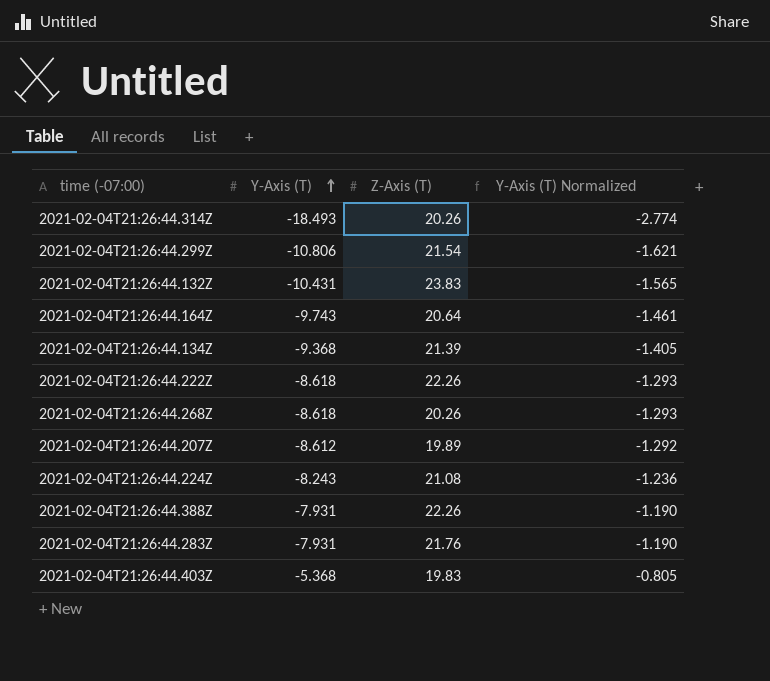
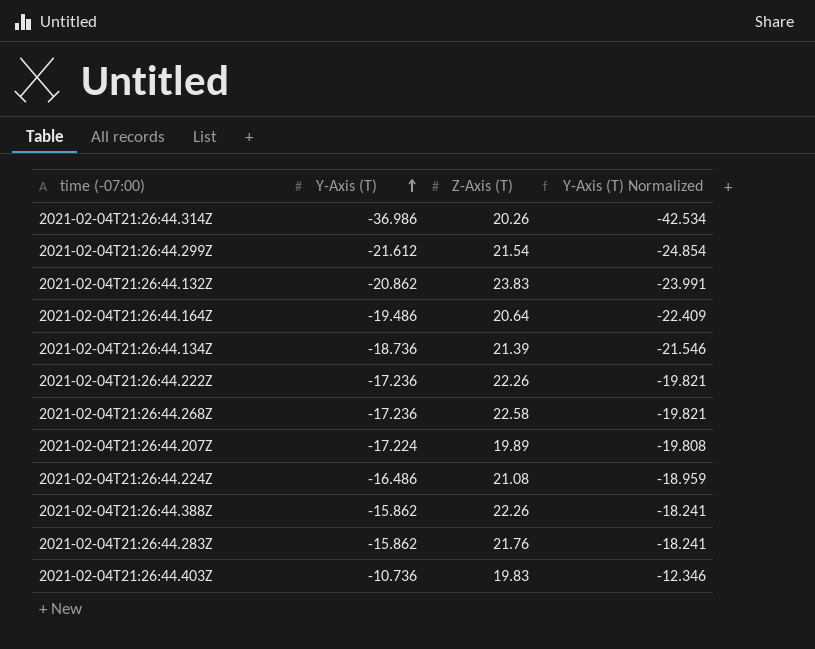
column Y-Axis (T) Normalized | formula: [Y-Axis (T)] * 0.15 -> [Y-Axis (T)] * 1.15
2021-02-04T21:26:44.314Z | Y-Axis (T): -18.493 -> -36.986
2021-02-04T21:26:44.299Z | Y-Axis (T): -10.806 -> -21.612
2021-02-04T21:26:44.132Z | Y-Axis (T): -10.431 -> -20.862
2021-02-04T21:26:44.164Z | Y-Axis (T): -9.743 -> -19.486
2021-02-04T21:26:44.134Z | Y-Axis (T): -9.368 -> -18.736
2021-02-04T21:26:44.222Z | Y-Axis (T): -8.618 -> -17.236
2021-02-04T21:26:44.268Z | Y-Axis (T): -8.618 -> -17.236
2021-02-04T21:26:44.268Z | Z-Axis (T): 20.26 -> 22.58
2021-02-04T21:26:44.207Z | Y-Axis (T): -8.612 -> -17.224
2021-02-04T21:26:44.224Z | Y-Axis (T): -8.243 -> -16.486
2021-02-04T21:26:44.388Z | Y-Axis (T): -7.931 -> -15.862
2021-02-04T21:26:44.283Z | Y-Axis (T): -7.931 -> -15.862
2021-02-04T21:26:44.403Z | Y-Axis (T): -5.368 -> -10.736

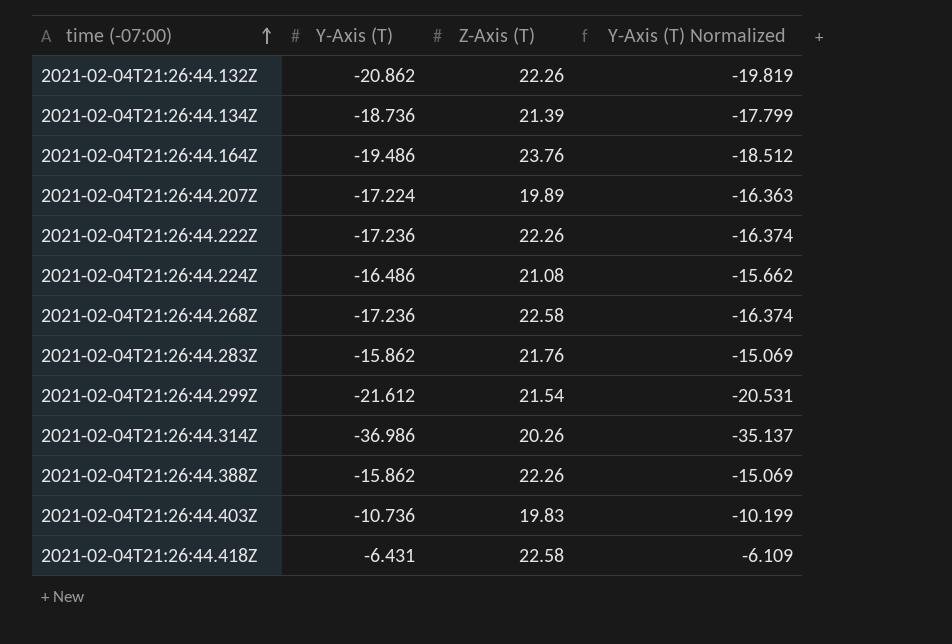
row order: Y-Axis (T) ascending -> time (-07:00) ascending
column Y-Axis (T) Normalized | formula: [Y-Axis (T)] * 1.15 -> [Y-Axis (T)] * 0.95
2021-02-04T21:26:44.132Z | Z-Axis (T): 23.83 -> 22.26
2021-02-04T21:26:44.164Z | Z-Axis (T): 20.64 -> 23.76
row 2021-02-04T21:26:44.418Z: none -> -6.431 | 22.58 | -6.109

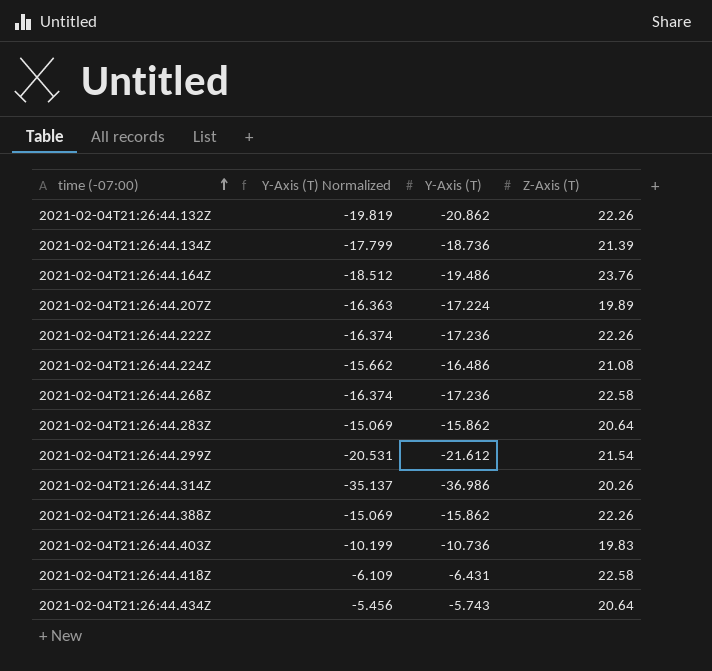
column Y-Axis (T) Normalized | position: 4 -> 2
2021-02-04T21:26:44.283Z | Z-Axis (T): 21.76 -> 20.64
row 2021-02-04T21:26:44.434Z: none -> -5.456 | -5.743 | 20.64

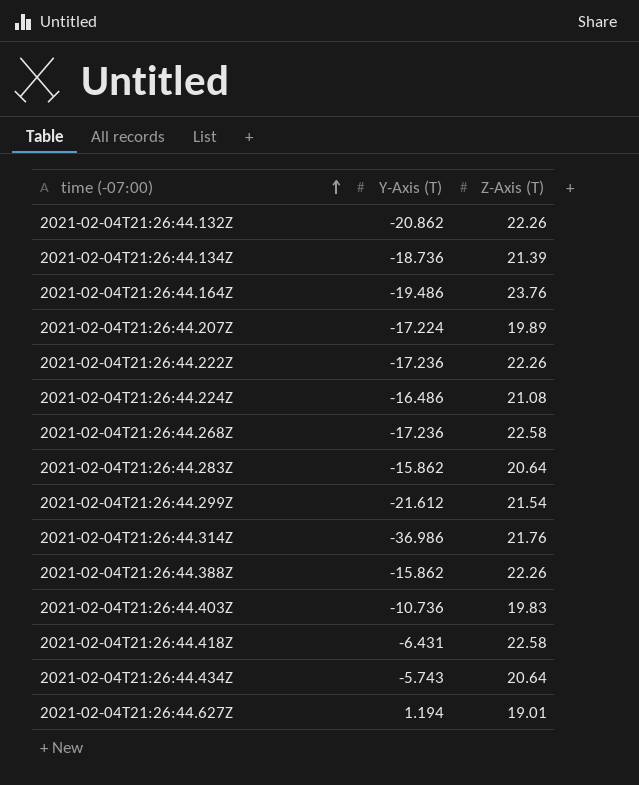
column Y-Axis (T) Normalized | formula: [Y-Axis (T)] * 0.95 -> none
2021-02-04T21:26:44.314Z | Z-Axis (T): 20.26 -> 21.76
row 2021-02-04T21:26:44.627Z: none -> 1.194 | 19.01

